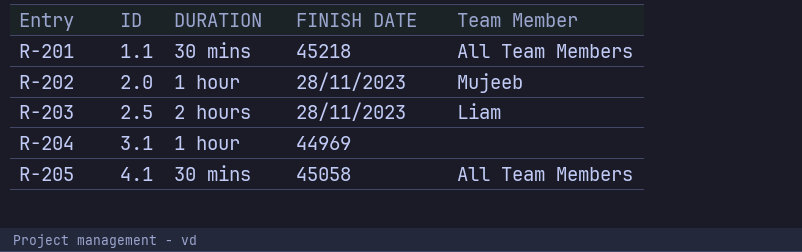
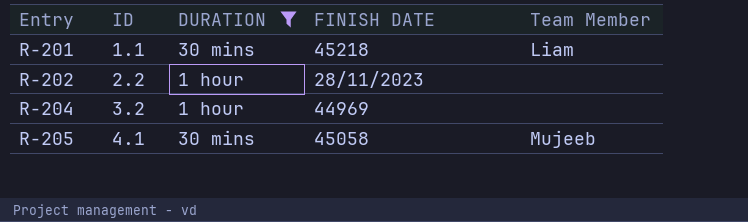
filter: none -> DURATION != 2 hours
R-201 | Team Member: All Team Members -> Liam
R-202 | ID: 2.0 -> 2.2
R-202 | Team Member: Mujeeb -> none
R-204 | ID: 3.1 -> 3.2
R-205 | Team Member: All Team Members -> Mujeeb

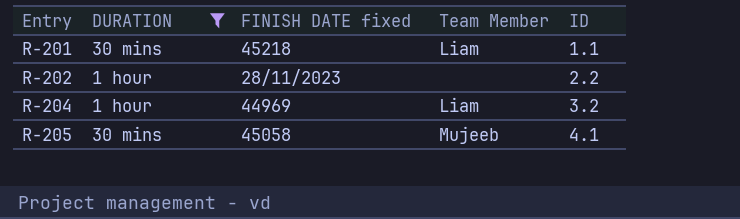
column name: FINISH DATE -> FINISH DATE fixed
column ID | position: 2 -> 5
R-204 | Team Member: none -> Liam

